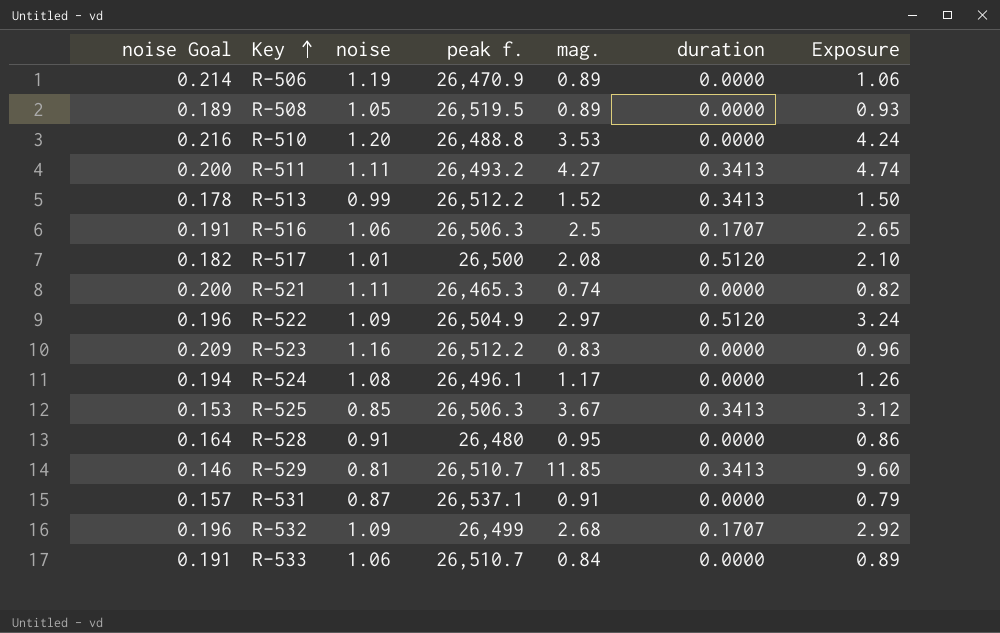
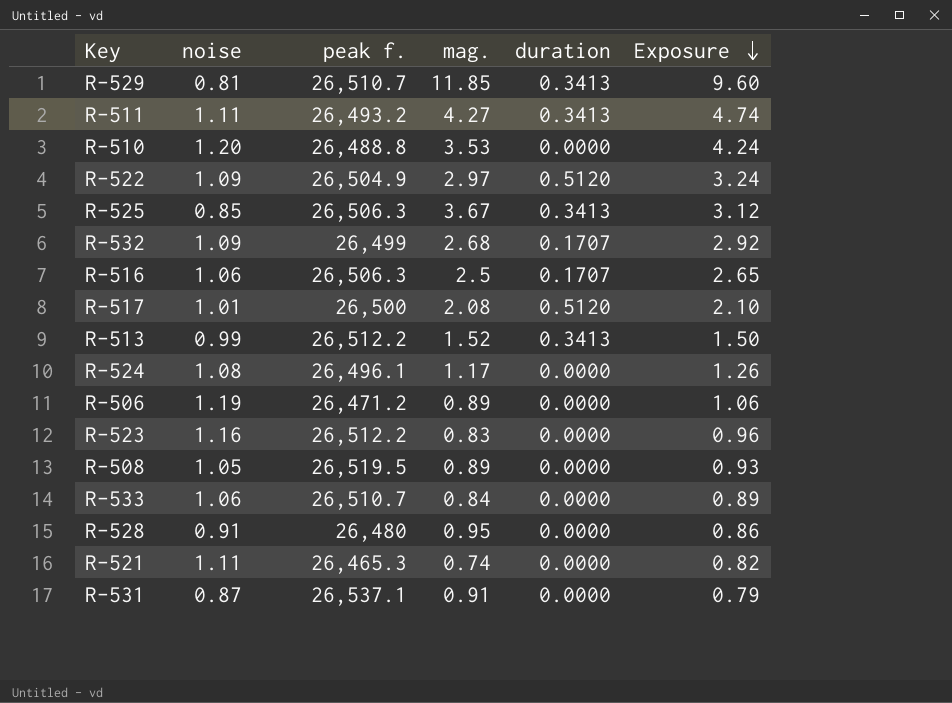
row order: Key ascending -> Exposure descending
column noise Goal | formula: [noise] * 0.18 -> none
R-506 | peak f.: 26,470.9 -> 26,471.2

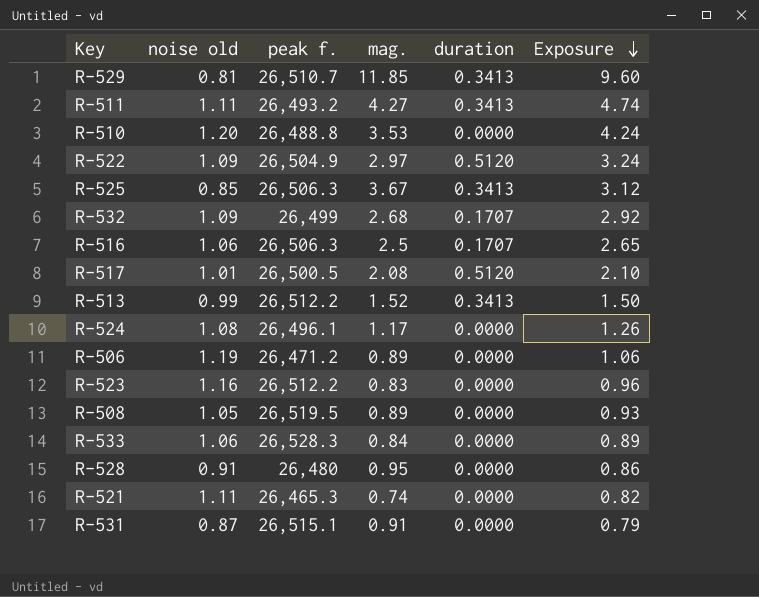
column name: noise -> noise old
R-517 | peak f.: 26,500 -> 26,500.5
R-533 | peak f.: 26,510.7 -> 26,528.3
R-531 | peak f.: 26,537.1 -> 26,515.1

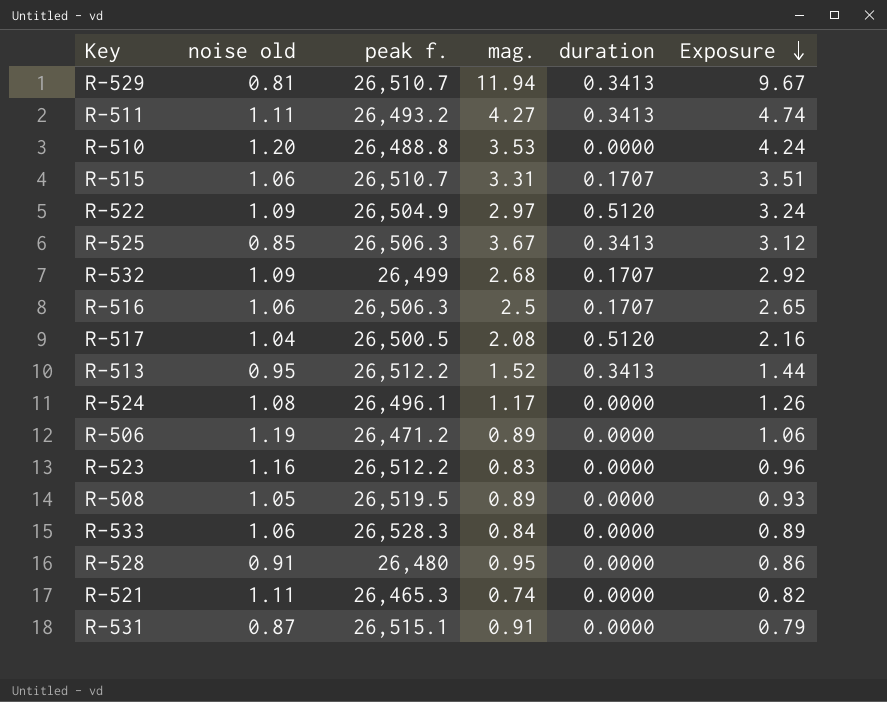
R-529 | mag.: 11.85 -> 11.94
R-529 | Exposure: 9.60 -> 9.67
row R-515: none -> 1.06 | 26,510.7 | 3.31 | 0.1707 | 3.51
R-517 | noise old: 1.01 -> 1.04
R-517 | Exposure: 2.10 -> 2.16
R-513 | noise old: 0.99 -> 0.95
R-513 | Exposure: 1.50 -> 1.44

